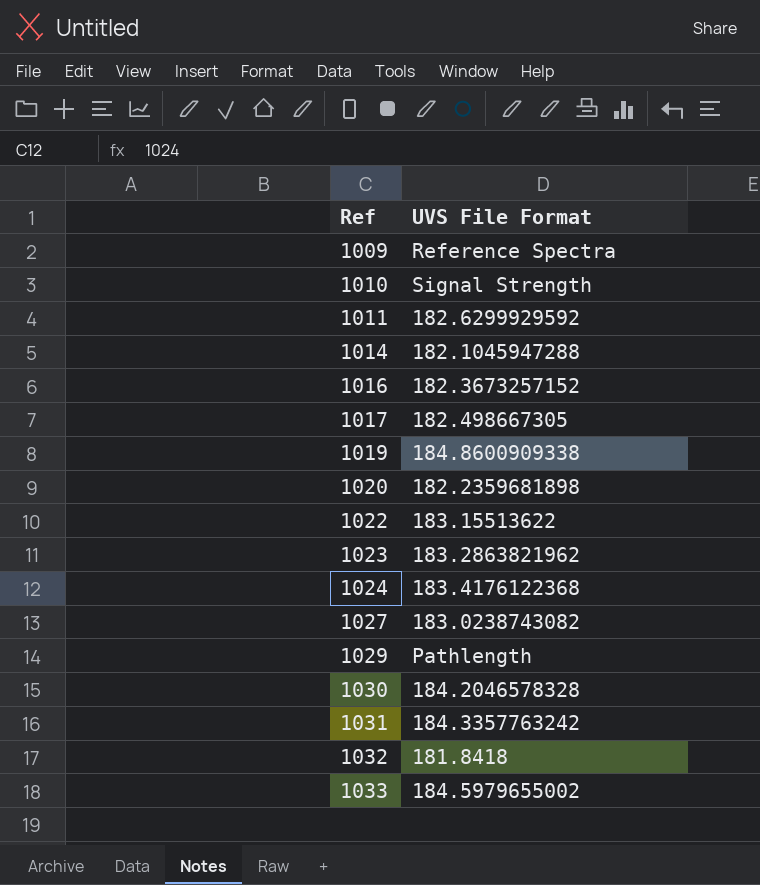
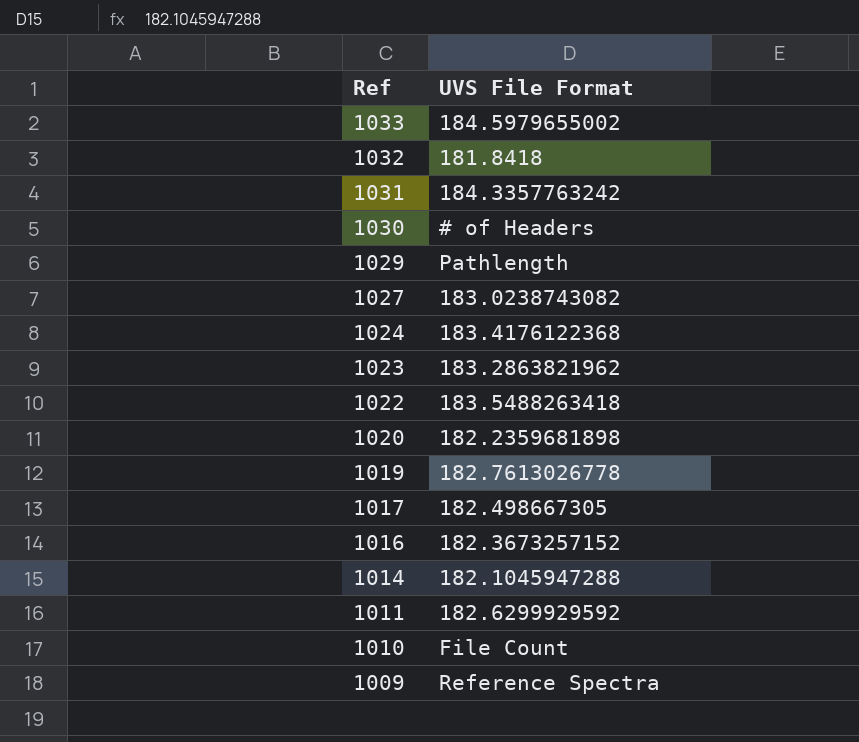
row order: Ref ascending -> Ref descending
1030 | UVS File Format: 184.2046578328 -> # of Headers
1022 | UVS File Format: 183.15513622 -> 183.5488263418
1019 | UVS File Format: 184.8600909338 -> 182.7613026778
1010 | UVS File Format: Signal Strength -> File Count

